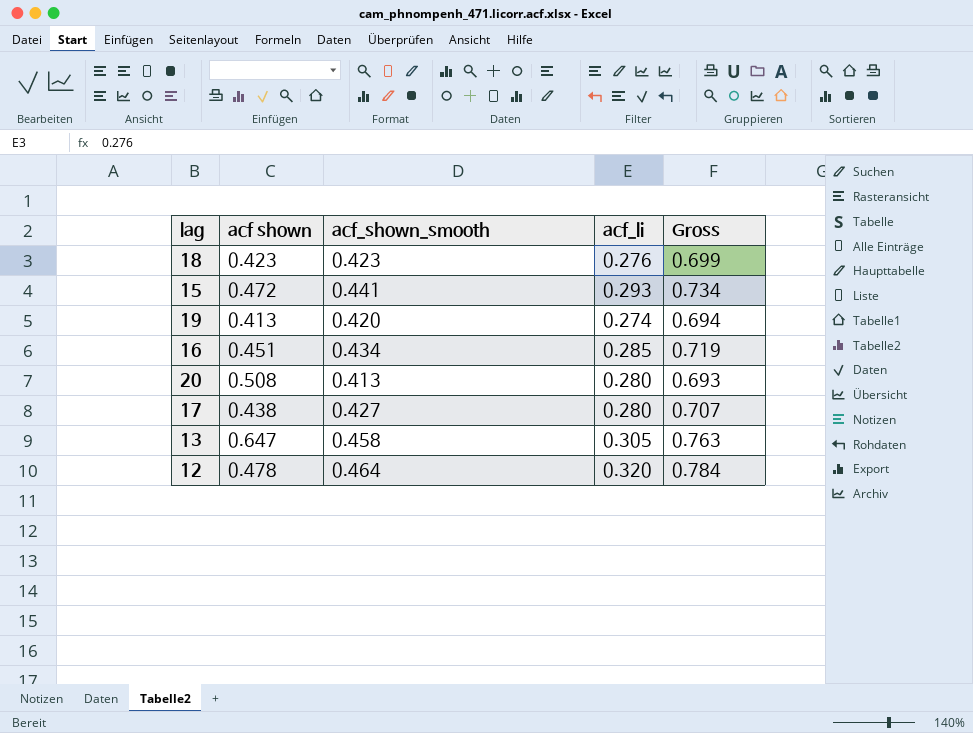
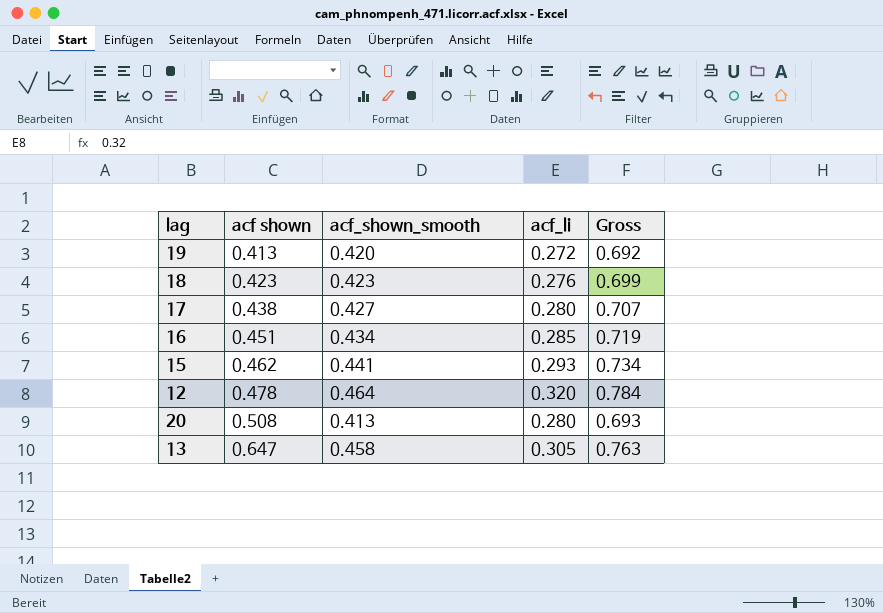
row order: none -> acf shown ascending
19 | acf_li: 0.274 -> 0.272
19 | Gross: 0.694 -> 0.692
15 | acf shown: 0.472 -> 0.462

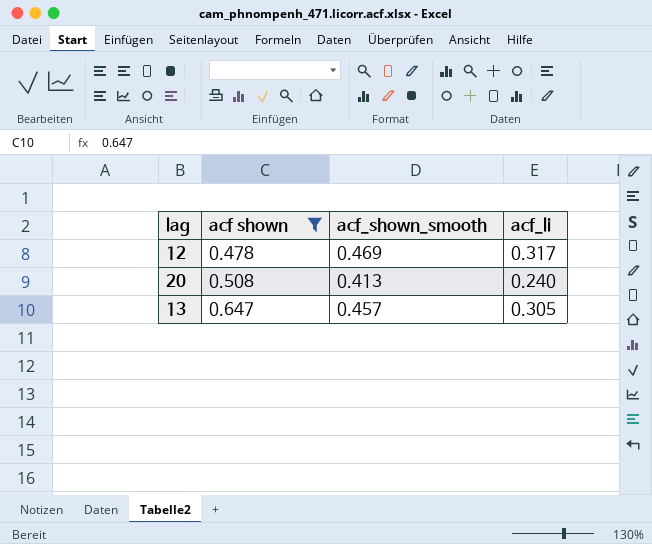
filter: none -> acf shown >= 0.478
column Gross | formula: [acf_shown_smooth] + [acf_li] -> none
12 | acf_shown_smooth: 0.464 -> 0.469
12 | acf_li: 0.320 -> 0.317
20 | acf_li: 0.280 -> 0.240
13 | acf_shown_smooth: 0.458 -> 0.457

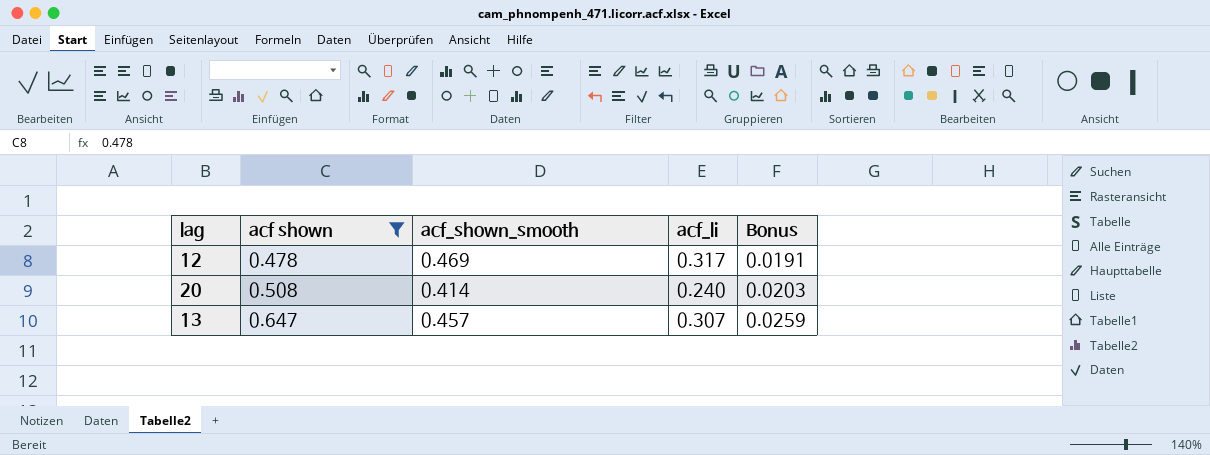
column Bonus | formula: none -> [acf shown] * 0.04
20 | acf_shown_smooth: 0.413 -> 0.414
13 | acf_li: 0.305 -> 0.307

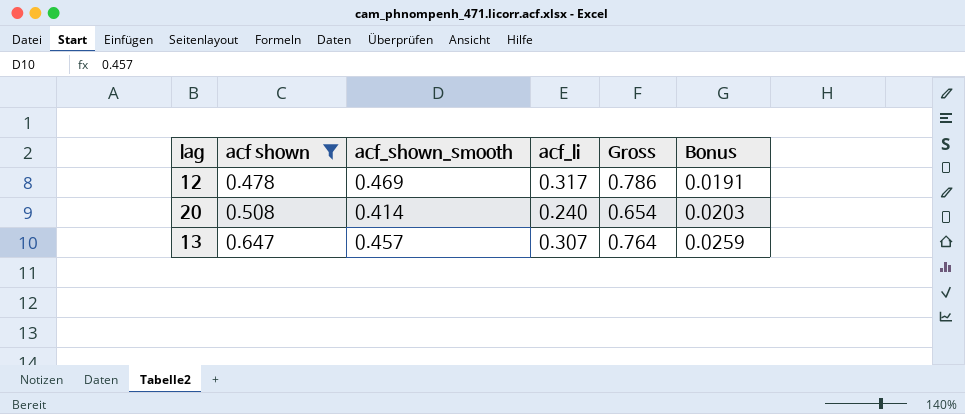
column Gross | formula: none -> [acf_shown_smooth] + [acf_li]

